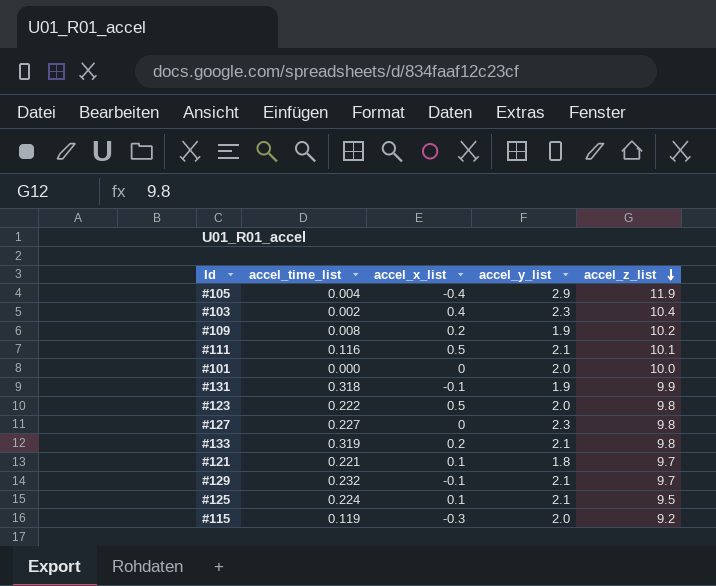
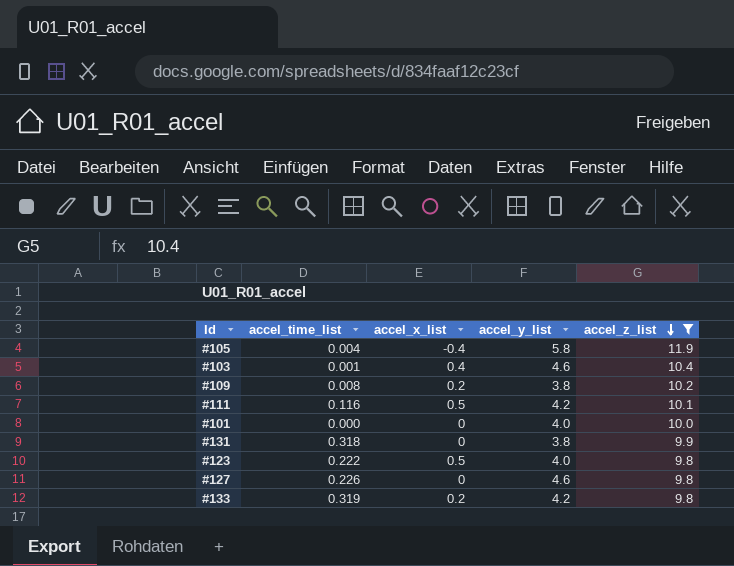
filter: none -> accel_z_list >= 9.8
#105 | accel_y_list: 2.9 -> 5.8
#103 | accel_time_list: 0.002 -> 0.001
#103 | accel_y_list: 2.3 -> 4.6
#109 | accel_y_list: 1.9 -> 3.8
#111 | accel_y_list: 2.1 -> 4.2
#101 | accel_y_list: 2.0 -> 4.0
#131 | accel_x_list: -0.1 -> 0
#131 | accel_y_list: 1.9 -> 3.8
#123 | accel_y_list: 2.0 -> 4.0
#127 | accel_time_list: 0.227 -> 0.226
#127 | accel_y_list: 2.3 -> 4.6
#133 | accel_y_list: 2.1 -> 4.2

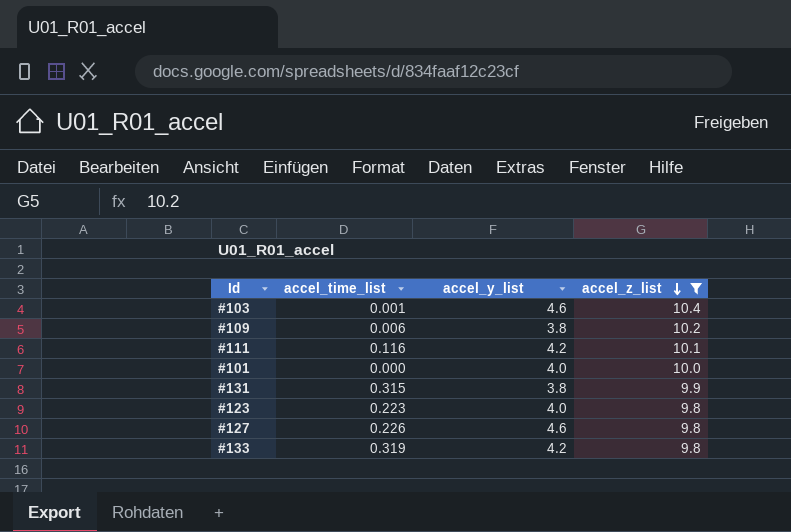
column accel_x_list | position: 3 -> none
row #105: 0.004 | -0.4 | 5.8 | 11.9 -> none
#109 | accel_time_list: 0.008 -> 0.006
#131 | accel_time_list: 0.318 -> 0.315
#123 | accel_time_list: 0.222 -> 0.223

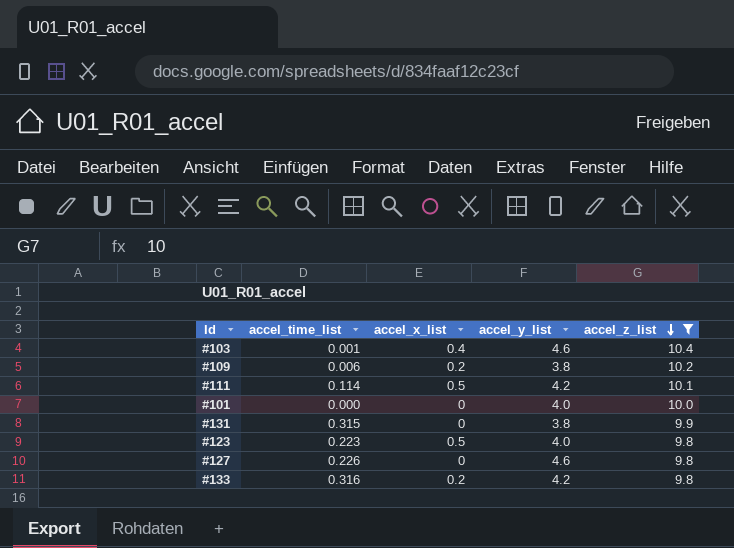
column accel_x_list | position: none -> 3
#111 | accel_time_list: 0.116 -> 0.114
#133 | accel_time_list: 0.319 -> 0.316

